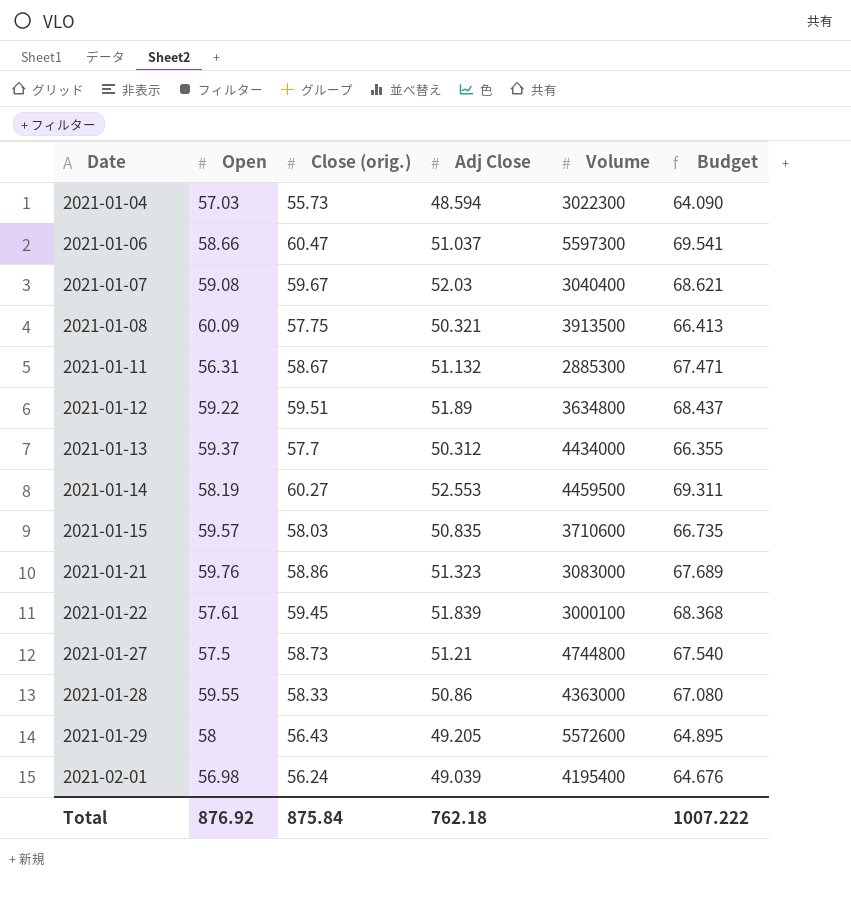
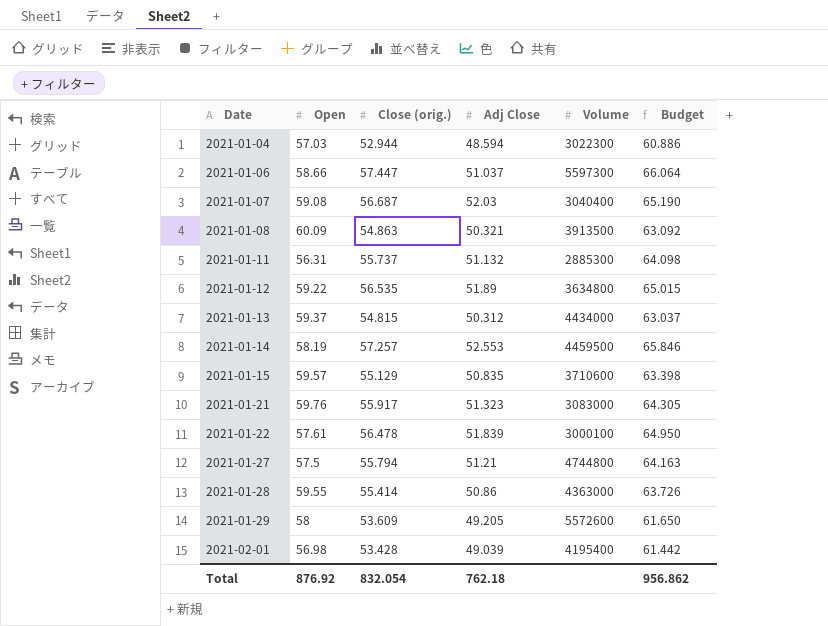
2021-01-04 | Close (orig.): 55.73 -> 52.944
2021-01-04 | Budget: 64.090 -> 60.886
2021-01-06 | Close (orig.): 60.47 -> 57.447
2021-01-06 | Budget: 69.541 -> 66.064
2021-01-07 | Close (orig.): 59.67 -> 56.687
2021-01-07 | Budget: 68.621 -> 65.190
2021-01-08 | Close (orig.): 57.75 -> 54.863
2021-01-08 | Budget: 66.413 -> 63.092
2021-01-11 | Close (orig.): 58.67 -> 55.737
2021-01-11 | Budget: 67.471 -> 64.098
2021-01-12 | Close (orig.): 59.51 -> 56.535
2021-01-12 | Budget: 68.437 -> 65.015
2021-01-13 | Close (orig.): 57.7 -> 54.815
2021-01-13 | Budget: 66.355 -> 63.037
2021-01-14 | Close (orig.): 60.27 -> 57.257
2021-01-14 | Budget: 69.311 -> 65.846
2021-01-15 | Close (orig.): 58.03 -> 55.129
2021-01-15 | Budget: 66.735 -> 63.398
2021-01-21 | Close (orig.): 58.86 -> 55.917
2021-01-21 | Budget: 67.689 -> 64.305
2021-01-22 | Close (orig.): 59.45 -> 56.478
2021-01-22 | Budget: 68.368 -> 64.950
2021-01-27 | Close (orig.): 58.73 -> 55.794
2021-01-27 | Budget: 67.540 -> 64.163
2021-01-28 | Close (orig.): 58.33 -> 55.414
2021-01-28 | Budget: 67.080 -> 63.726
2021-01-29 | Close (orig.): 56.43 -> 53.609
2021-01-29 | Budget: 64.895 -> 61.650
2021-02-01 | Close (orig.): 56.24 -> 53.428
2021-02-01 | Budget: 64.676 -> 61.442
Total | Close (orig.): 875.84 -> 832.054
Total | Budget: 1007.222 -> 956.862

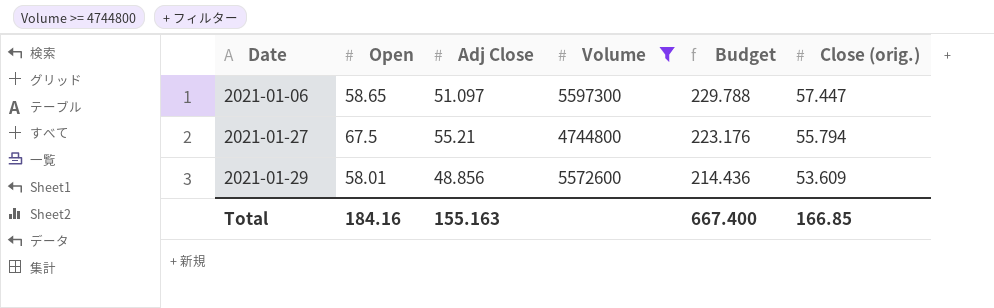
filter: none -> Volume >= 4744800
column Budget | formula: [Close (orig.)] * 1.15 -> [Close (orig.)] * 4
column Close (orig.) | position: 3 -> 6
2021-01-06 | Open: 58.66 -> 58.65
2021-01-06 | Adj Close: 51.037 -> 51.097
2021-01-27 | Open: 57.5 -> 67.5
2021-01-27 | Adj Close: 51.21 -> 55.21
2021-01-29 | Open: 58 -> 58.01
2021-01-29 | Adj Close: 49.205 -> 48.856
Total | Open: 876.92 -> 184.16
Total | Adj Close: 762.18 -> 155.163
Total | Budget: 956.862 -> 667.400
Total | Close (orig.): 832.054 -> 166.85

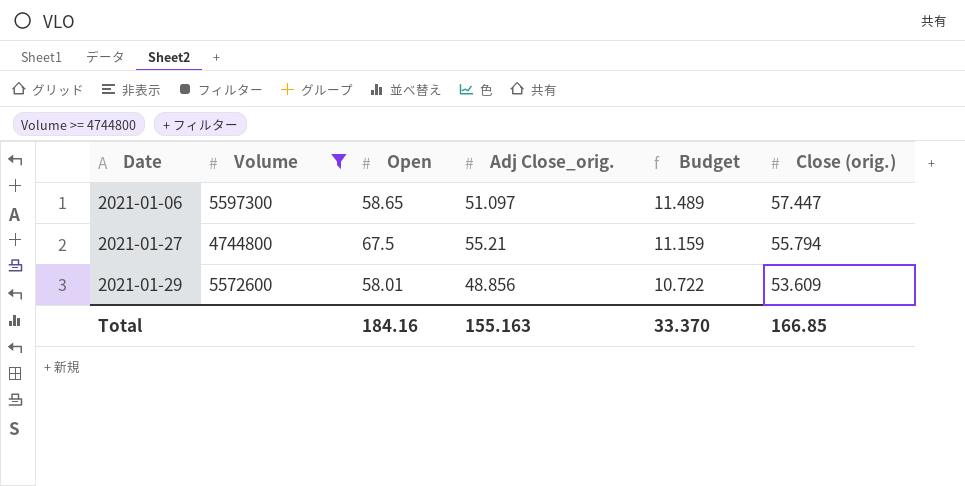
column Volume | position: 4 -> 2
column name: Adj Close -> Adj Close_orig.
column Budget | formula: [Close (orig.)] * 4 -> [Close (orig.)] * 0.2
Total | Budget: 667.400 -> 33.370

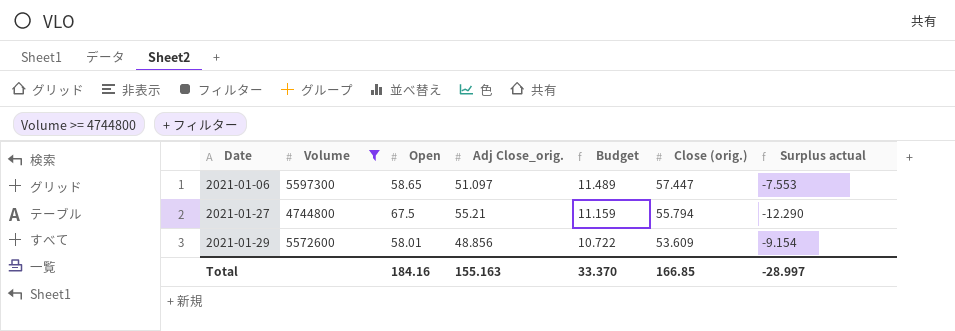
column Surplus actual | formula: none -> [Adj Close_orig.] - [Open]

